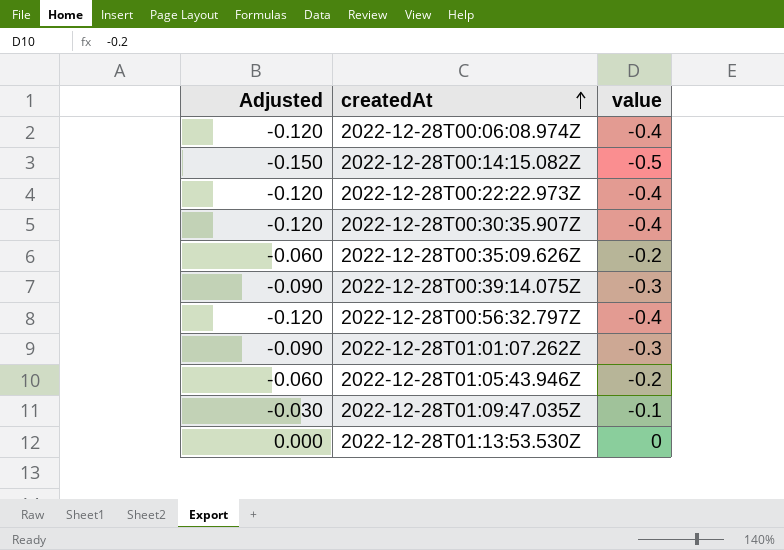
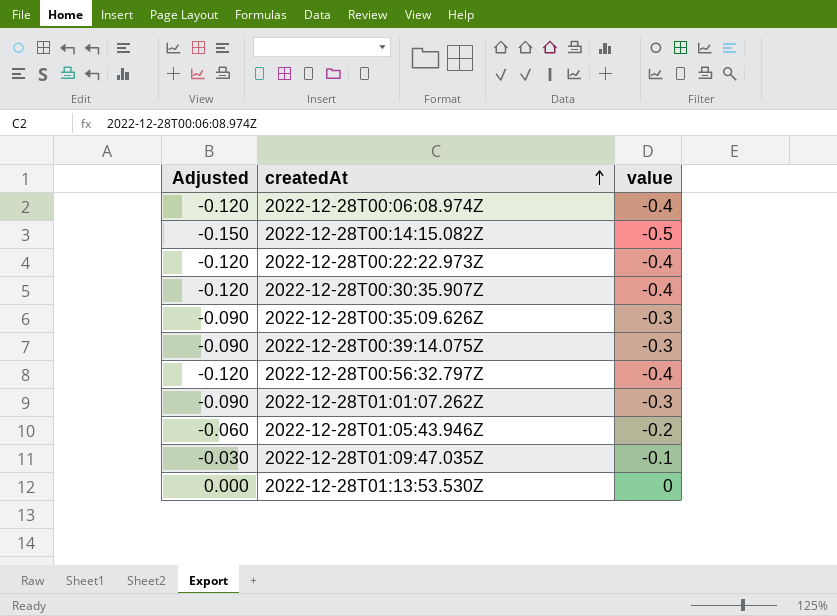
2022-12-28T00:35:09.626Z | Adjusted: -0.060 -> -0.090
2022-12-28T00:35:09.626Z | value: -0.2 -> -0.3

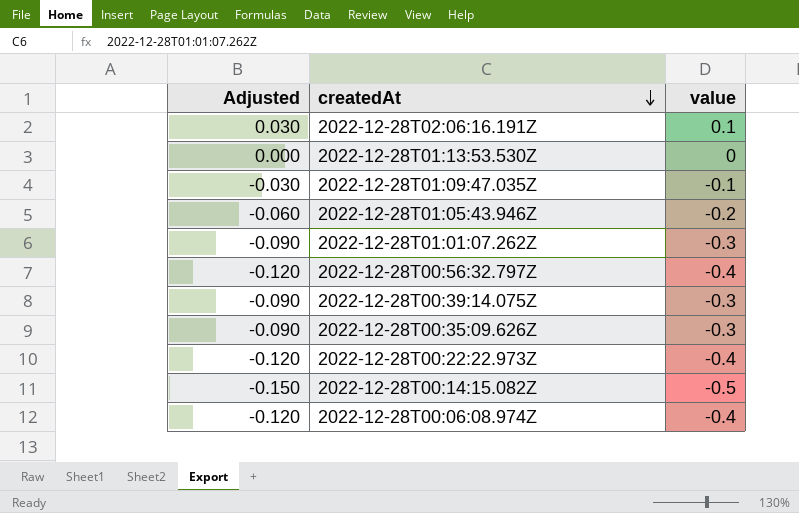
row order: createdAt ascending -> createdAt descending
row 2022-12-28T00:30:35.907Z: -0.120 | -0.4 -> none
row 2022-12-28T02:06:16.191Z: none -> 0.030 | 0.1

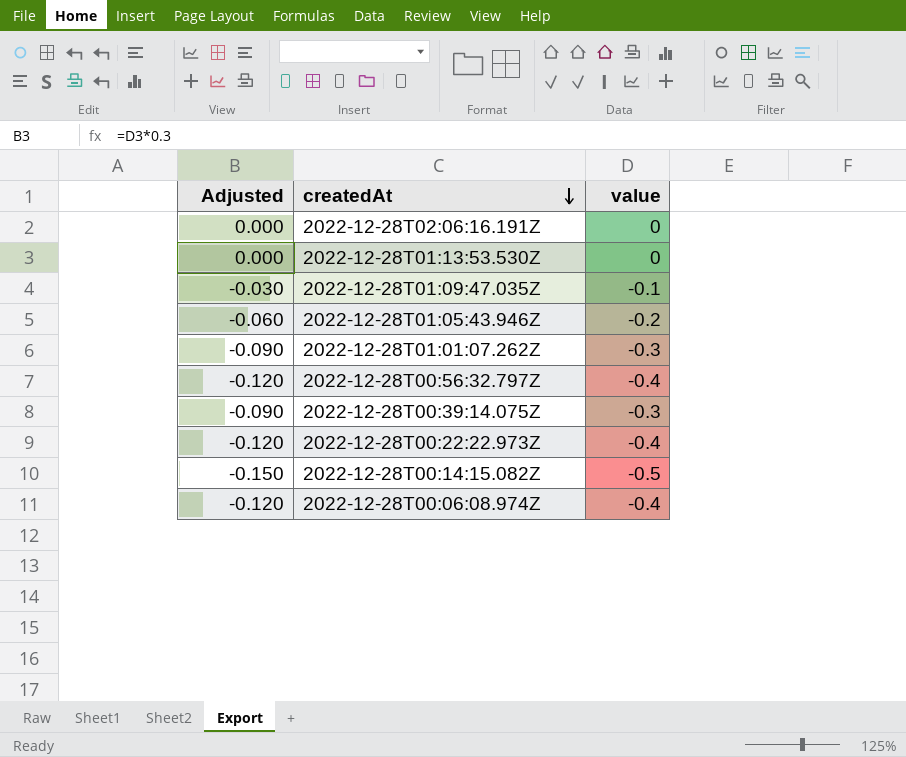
row 2022-12-28T00:35:09.626Z: -0.090 | -0.3 -> none
2022-12-28T02:06:16.191Z | Adjusted: 0.030 -> 0.000
2022-12-28T02:06:16.191Z | value: 0.1 -> 0

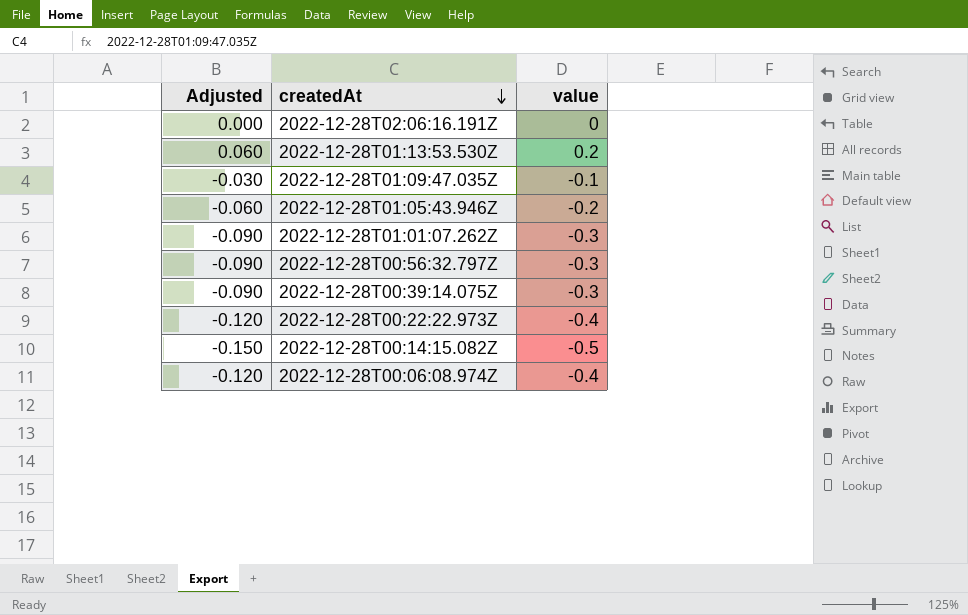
2022-12-28T01:13:53.530Z | Adjusted: 0.000 -> 0.060
2022-12-28T01:13:53.530Z | value: 0 -> 0.2
2022-12-28T00:56:32.797Z | Adjusted: -0.120 -> -0.090
2022-12-28T00:56:32.797Z | value: -0.4 -> -0.3

